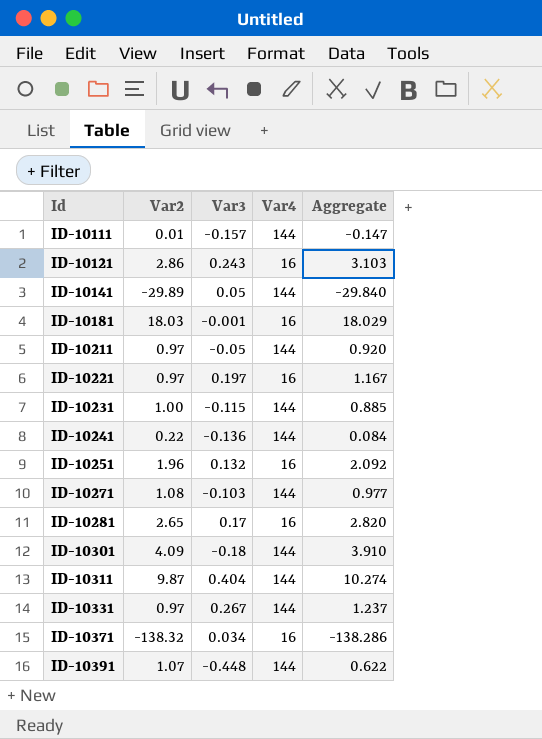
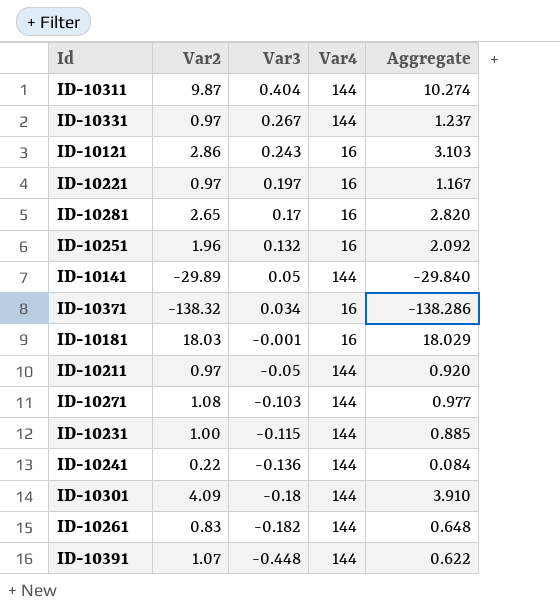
row order: Id ascending -> Var3 descending
row ID-10111: 0.01 | -0.157 | 144 | -0.147 -> none
row ID-10261: none -> 0.83 | -0.182 | 144 | 0.648

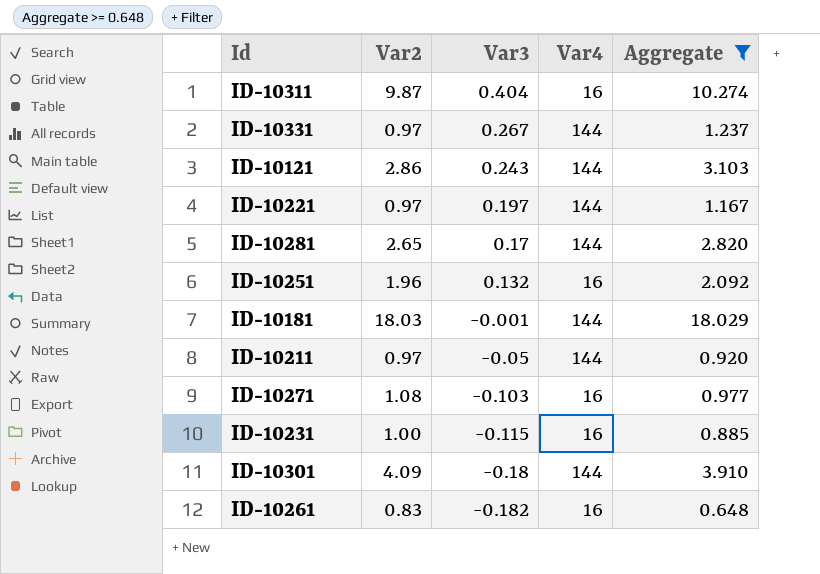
filter: none -> Aggregate >= 0.648
ID-10311 | Var4: 144 -> 16
ID-10121 | Var4: 16 -> 144
ID-10221 | Var4: 16 -> 144
ID-10281 | Var4: 16 -> 144
ID-10181 | Var4: 16 -> 144
ID-10271 | Var4: 144 -> 16
ID-10231 | Var4: 144 -> 16
ID-10261 | Var4: 144 -> 16

